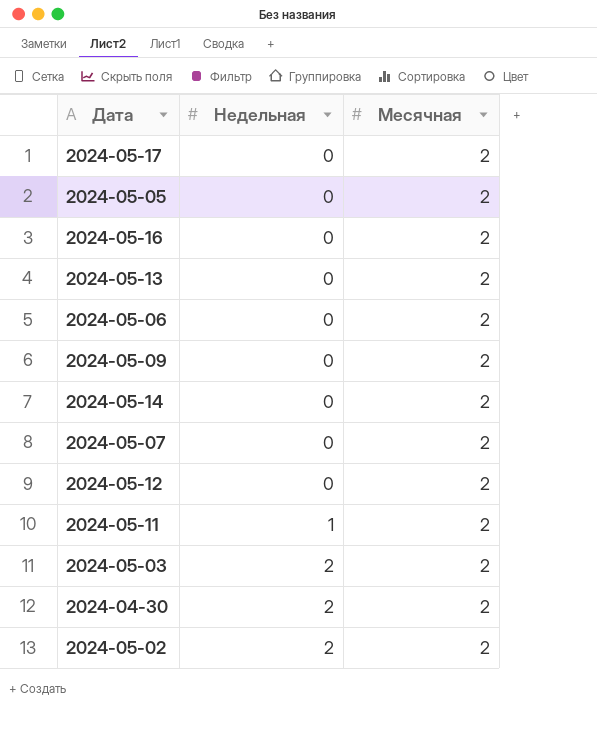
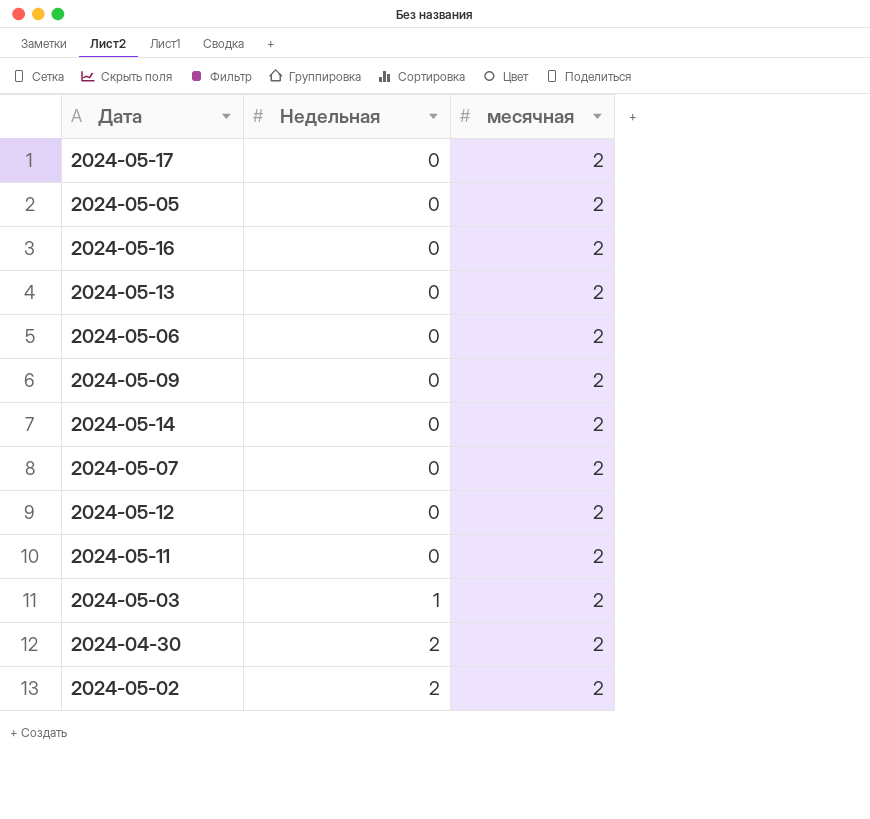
column name: Месячная -> месячная
2024-05-11 | Недельная: 1 -> 0
2024-05-03 | Недельная: 2 -> 1

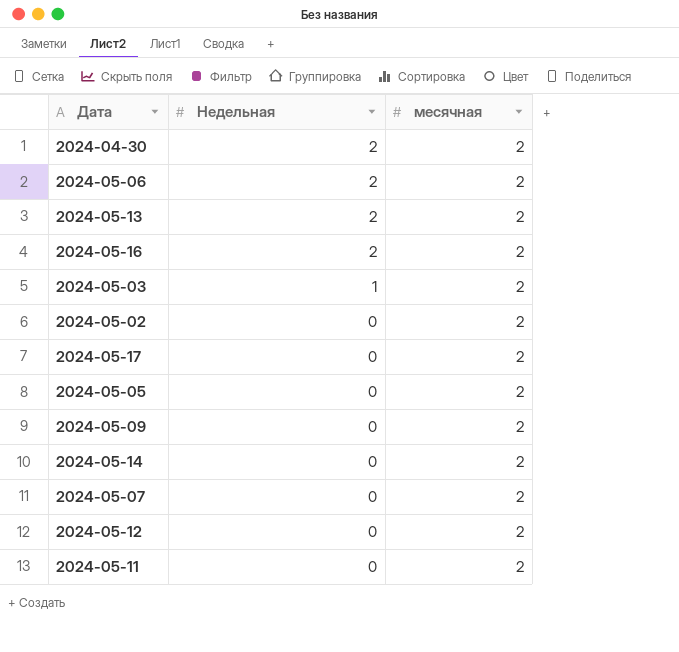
row order: Недельная ascending -> Недельная descending
2024-05-06 | Недельная: 0 -> 2
2024-05-13 | Недельная: 0 -> 2
2024-05-16 | Недельная: 0 -> 2
2024-05-02 | Недельная: 2 -> 0

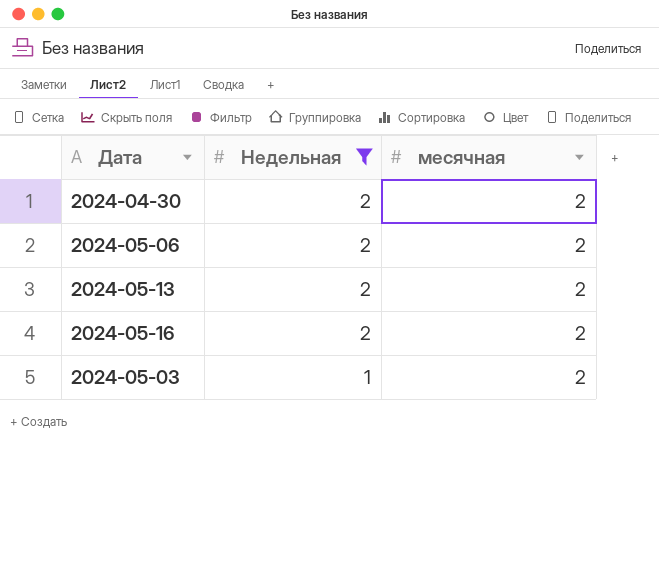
filter: none -> Недельная != 0

